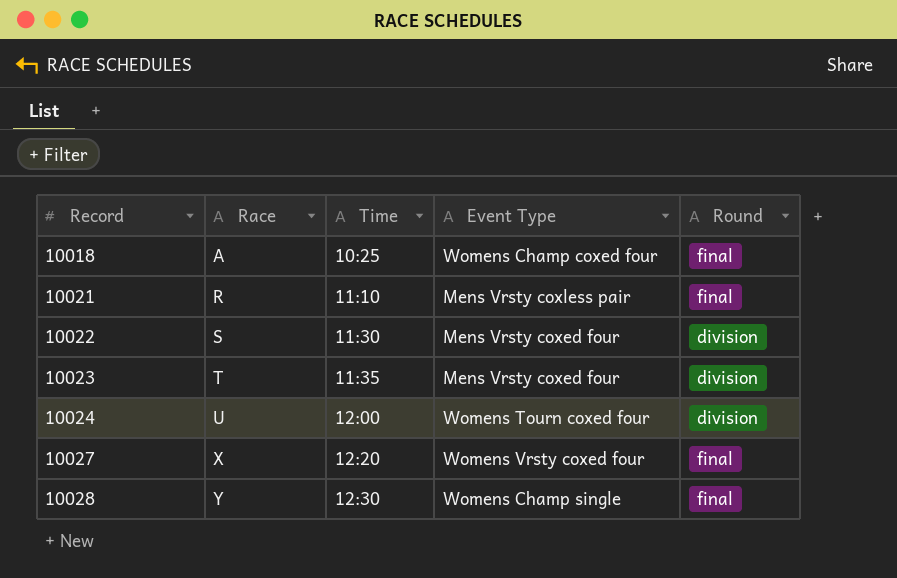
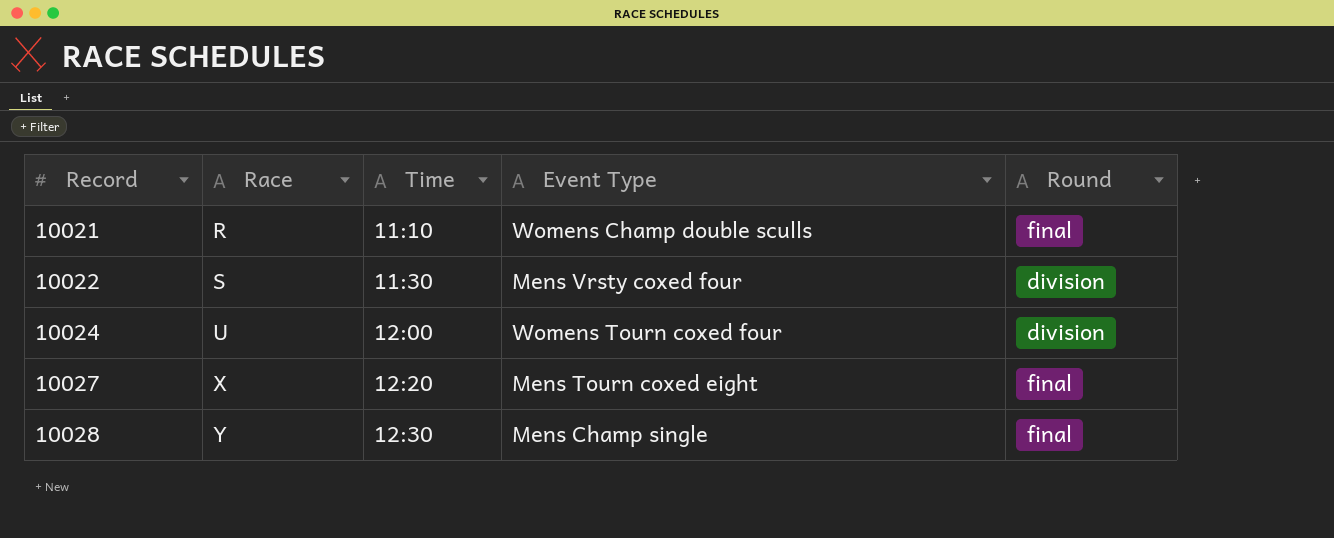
row 10018: A | 10:25 | Womens Champ coxed four | final -> none
row 10023: T | 11:35 | Mens Vrsty coxed four | division -> none
10021 | Event Type: Mens Vrsty coxless pair -> Womens Champ double sculls
10027 | Event Type: Womens Vrsty coxed four -> Mens Tourn coxed eight
10028 | Event Type: Womens Champ single -> Mens Champ single

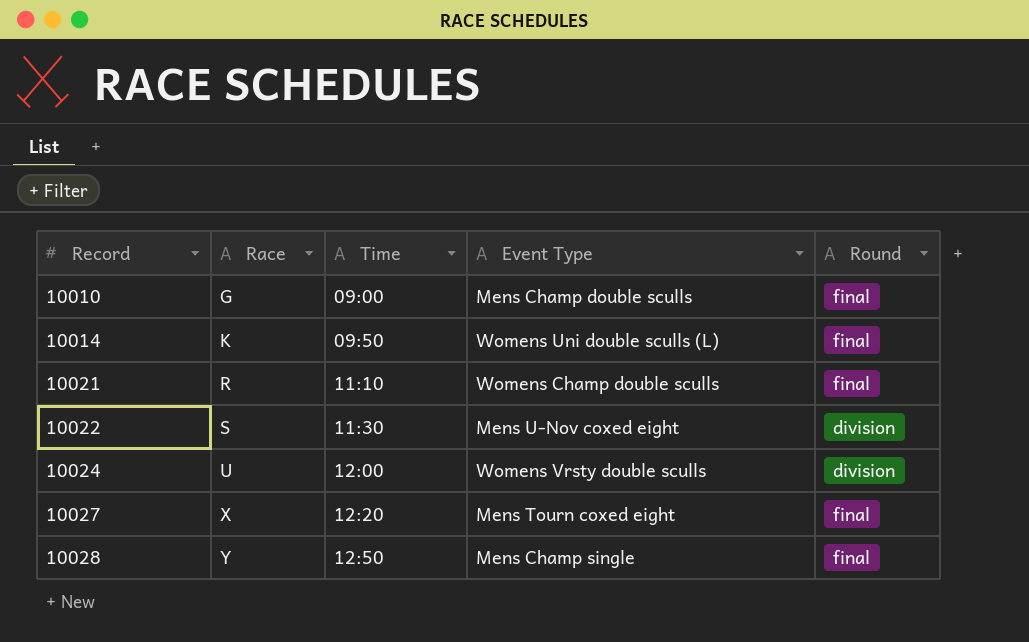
row 10010: none -> G | 09:00 | Mens Champ double sculls | final
row 10014: none -> K | 09:50 | Womens Uni double sculls (L) | final
10022 | Event Type: Mens Vrsty coxed four -> Mens U-Nov coxed eight
10024 | Event Type: Womens Tourn coxed four -> Womens Vrsty double sculls
10028 | Time: 12:30 -> 12:50

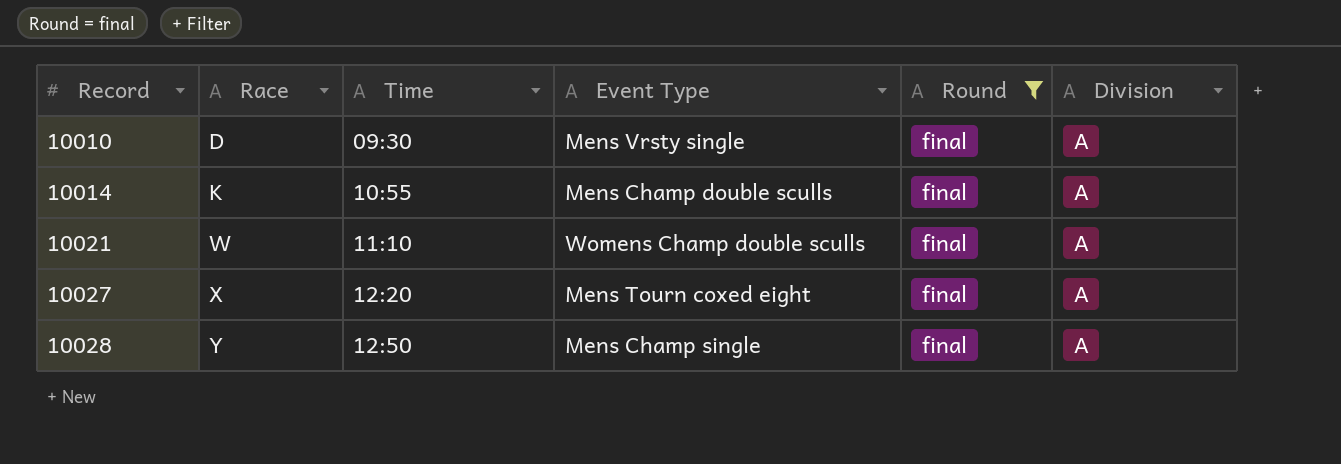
filter: none -> Round = final
column Division | position: none -> 6
10010 | Race: G -> D
10010 | Time: 09:00 -> 09:30
10010 | Event Type: Mens Champ double sculls -> Mens Vrsty single
10014 | Time: 09:50 -> 10:55
10014 | Event Type: Womens Uni double sculls (L) -> Mens Champ double sculls
10021 | Race: R -> W

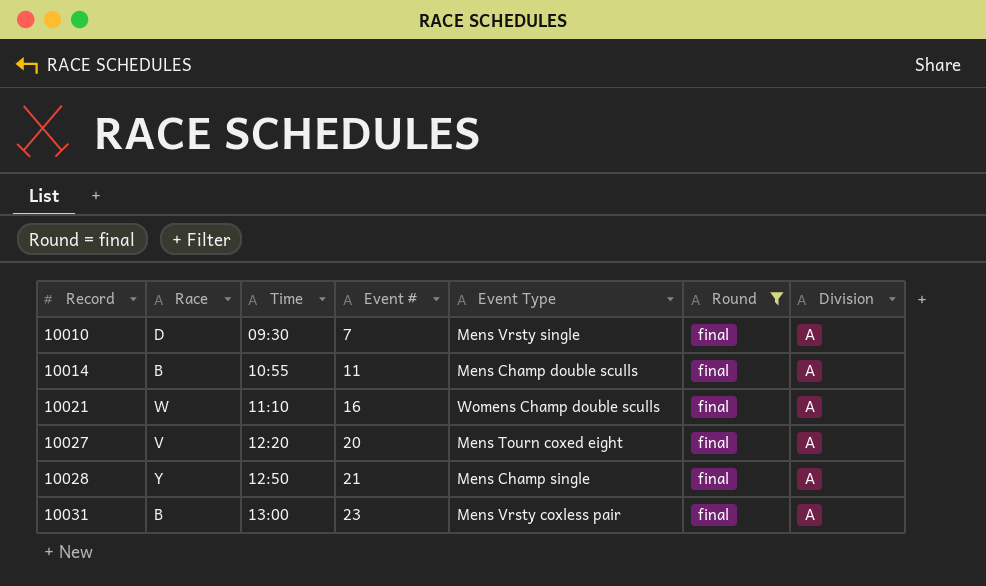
column Event # | position: none -> 4
10014 | Race: K -> B
10027 | Race: X -> V
row 10031: none -> B | 13:00 | 23 | Mens Vrsty coxless pair | final | A

